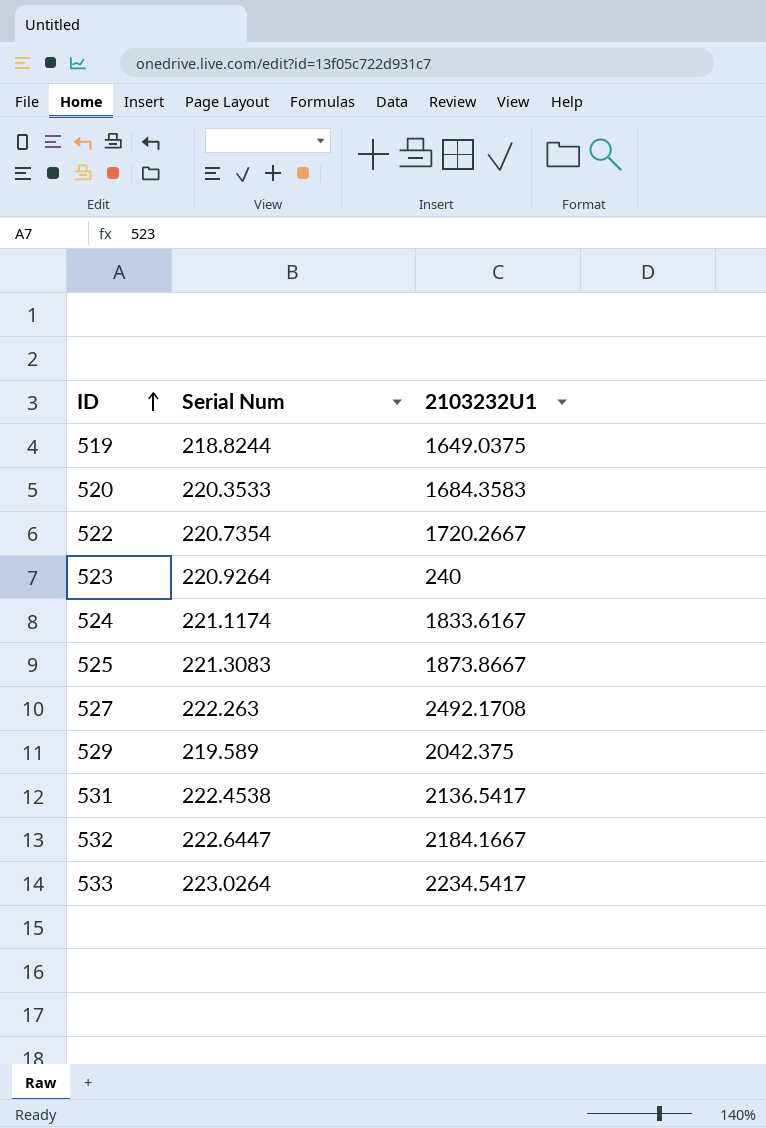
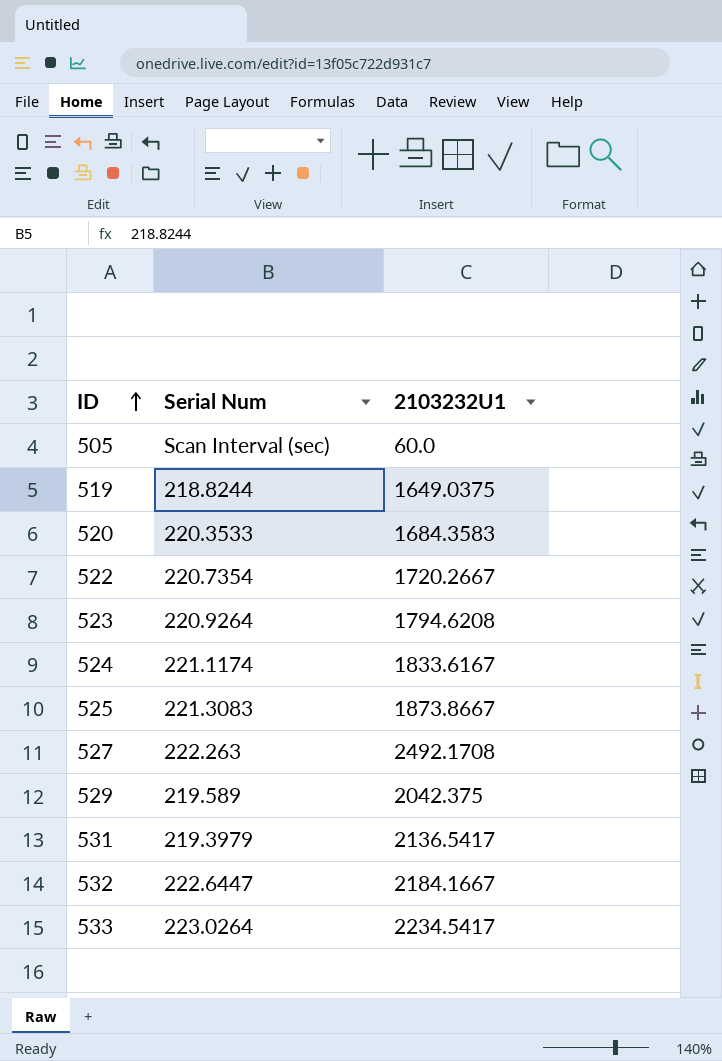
row 505: none -> Scan Interval (sec) | 60.0
523 | 2103232U1: 240 -> 1794.6208
531 | Serial Num: 222.4538 -> 219.3979

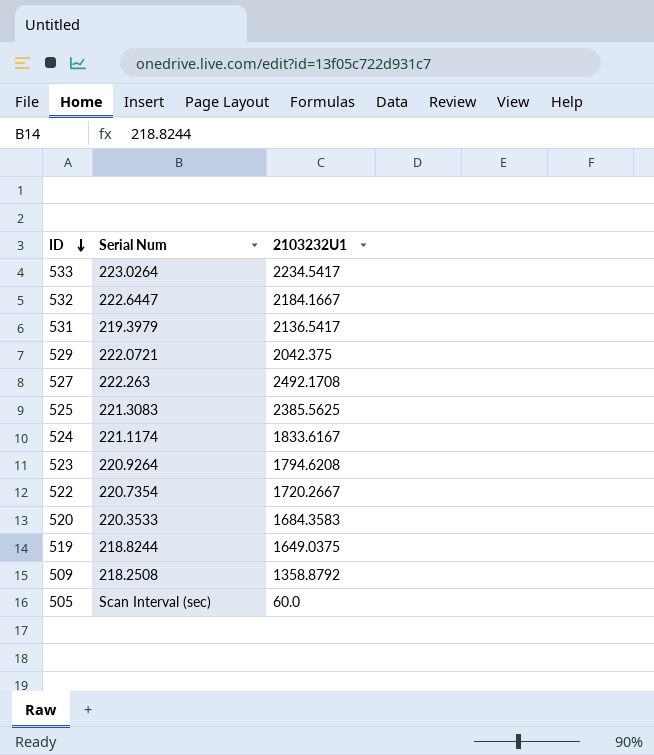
row order: ID ascending -> ID descending
529 | Serial Num: 219.589 -> 222.0721
525 | 2103232U1: 1873.8667 -> 2385.5625
row 509: none -> 218.2508 | 1358.8792

